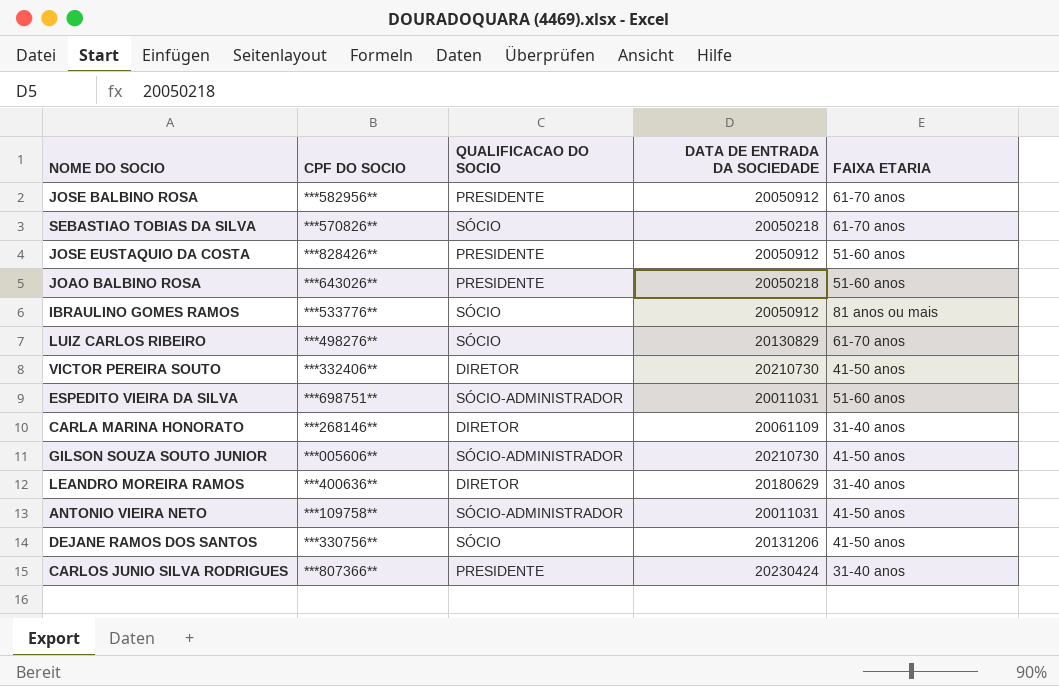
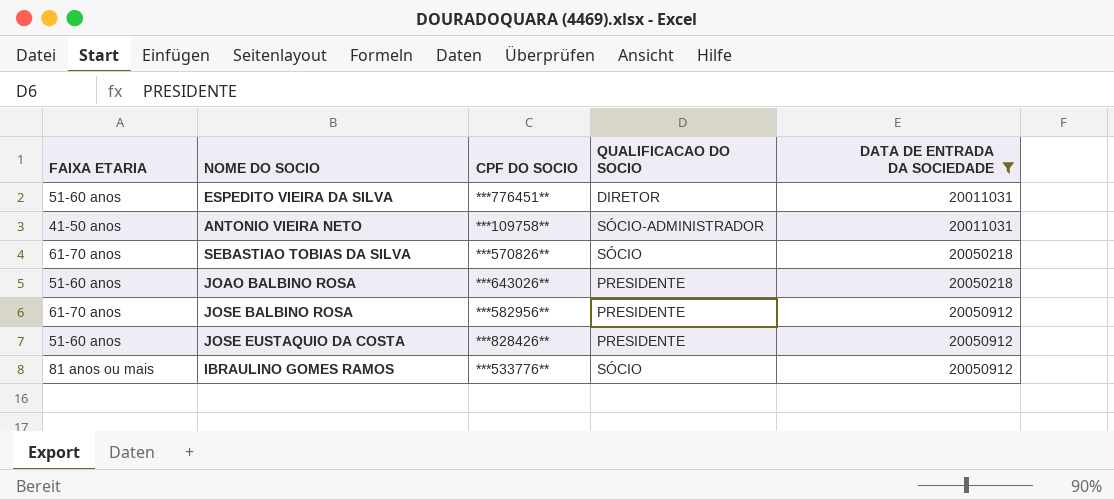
filter: none -> DATA DE ENTRADA DA SOCIEDADE <= 20050912
row order: none -> DATA DE ENTRADA DA SOCIEDADE ascending
column FAIXA ETARIA | position: 5 -> 1
ESPEDITO VIEIRA DA SILVA | CPF DO SOCIO: ***698751** -> ***776451**
ESPEDITO VIEIRA DA SILVA | QUALIFICACAO DO SOCIO: SÓCIO-ADMINISTRADOR -> DIRETOR

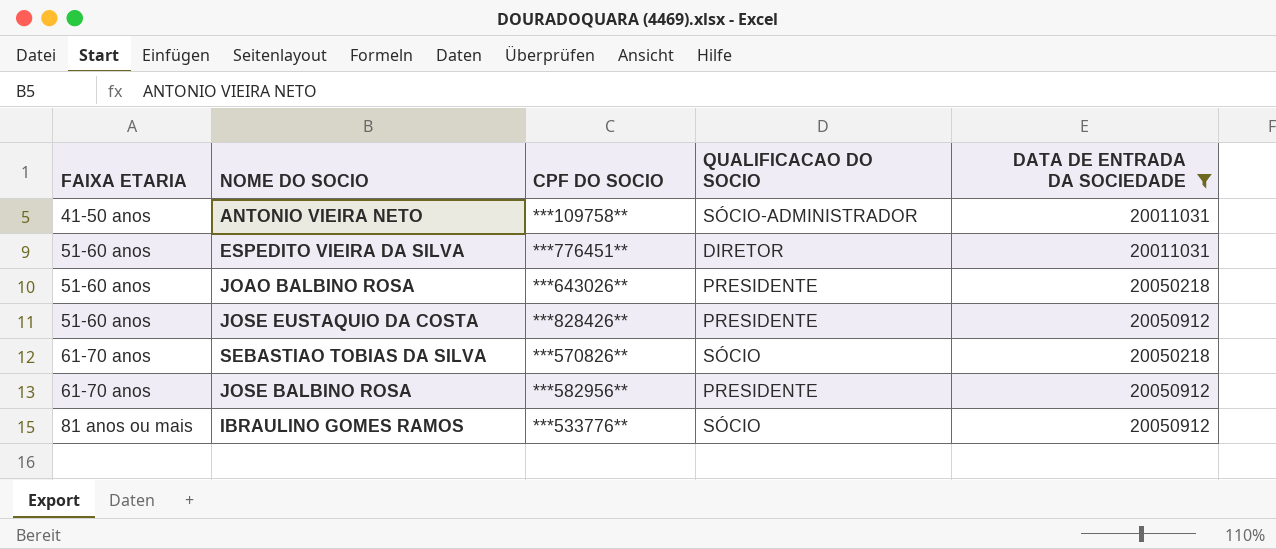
row order: DATA DE ENTRADA DA SOCIEDADE ascending -> FAIXA ETARIA ascending

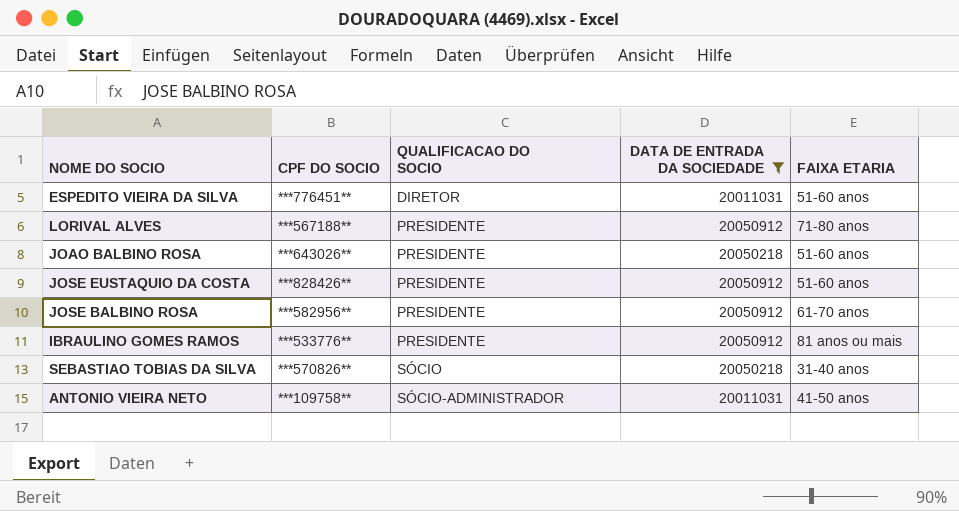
row order: FAIXA ETARIA ascending -> QUALIFICACAO DO SOCIO ascending
column FAIXA ETARIA | position: 1 -> 5
row LORIVAL ALVES: none -> ***567188** | PRESIDENTE | 20050912 | 71-80 anos
IBRAULINO GOMES RAMOS | QUALIFICACAO DO SOCIO: SÓCIO -> PRESIDENTE
SEBASTIAO TOBIAS DA SILVA | FAIXA ETARIA: 61-70 anos -> 31-40 anos

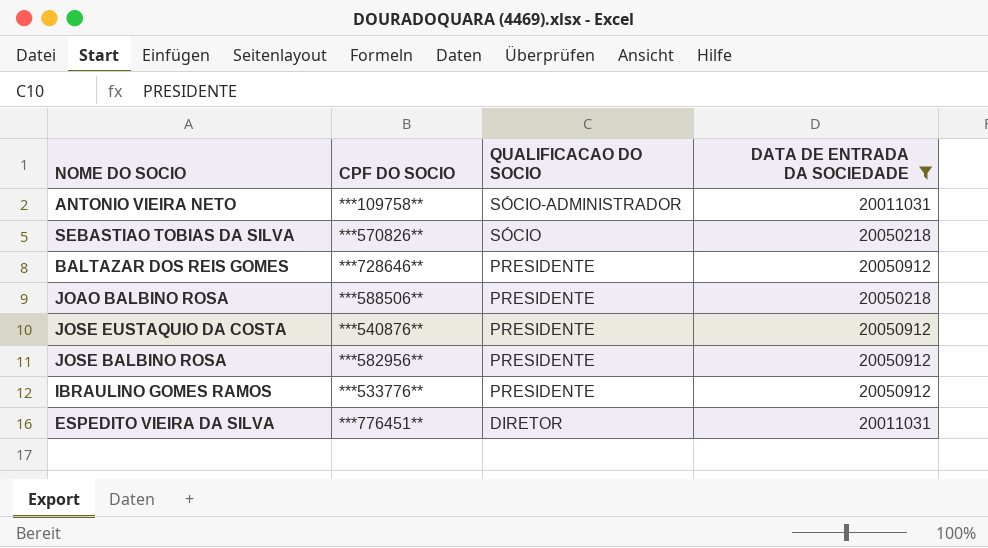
row order: QUALIFICACAO DO SOCIO ascending -> QUALIFICACAO DO SOCIO descending
column FAIXA ETARIA | position: 5 -> none
row LORIVAL ALVES: ***567188** | PRESIDENTE | 20050912 | 71-80 anos -> none
row BALTAZAR DOS REIS GOMES: none -> ***728646** | PRESIDENTE | 20050912
JOAO BALBINO ROSA | CPF DO SOCIO: ***643026** -> ***588506**
JOSE EUSTAQUIO DA COSTA | CPF DO SOCIO: ***828426** -> ***540876**

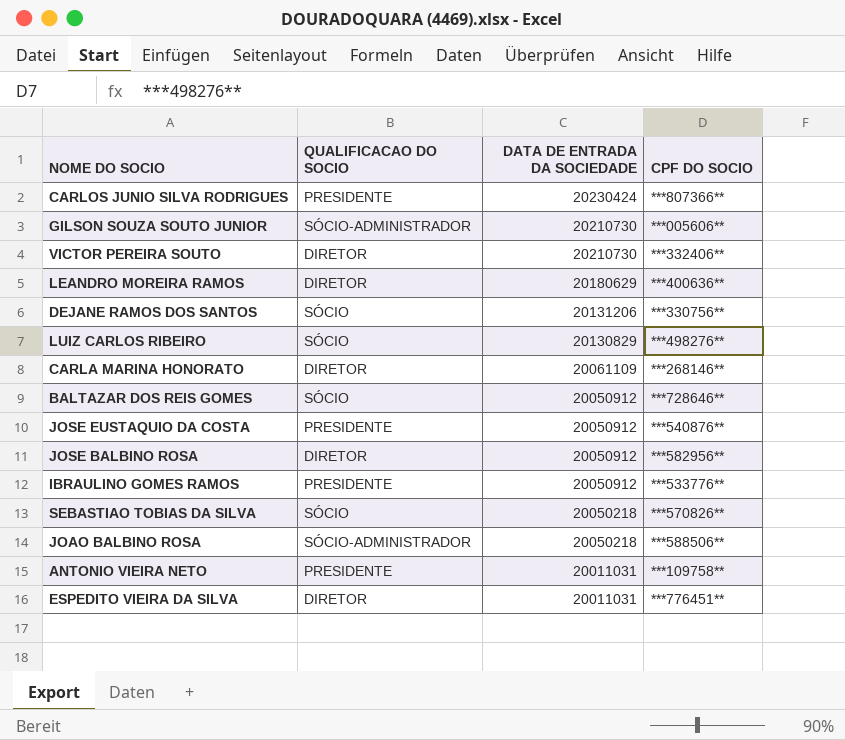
filter: DATA DE ENTRADA DA SOCIEDADE <= 20050912 -> none
row order: QUALIFICACAO DO SOCIO descending -> DATA DE ENTRADA DA SOCIEDADE descending
column CPF DO SOCIO | position: 2 -> 4
BALTAZAR DOS REIS GOMES | QUALIFICACAO DO SOCIO: PRESIDENTE -> SÓCIO
JOSE BALBINO ROSA | QUALIFICACAO DO SOCIO: PRESIDENTE -> DIRETOR
JOAO BALBINO ROSA | QUALIFICACAO DO SOCIO: PRESIDENTE -> SÓCIO-ADMINISTRADOR
ANTONIO VIEIRA NETO | QUALIFICACAO DO SOCIO: SÓCIO-ADMINISTRADOR -> PRESIDENTE

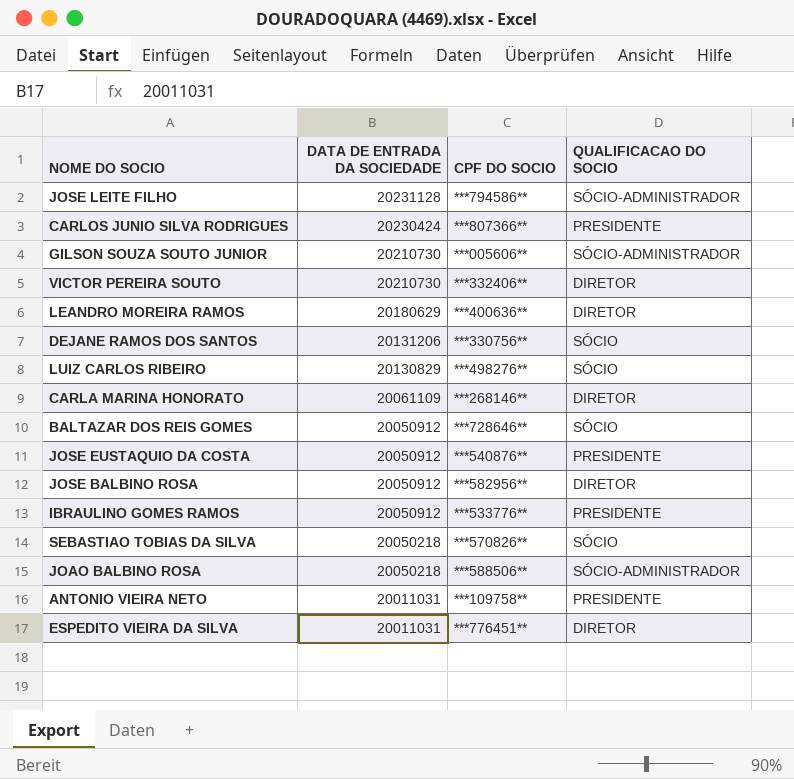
column QUALIFICACAO DO SOCIO | position: 2 -> 4
row JOSE LEITE FILHO: none -> 20231128 | ***794586** | SÓCIO-ADMINISTRADOR

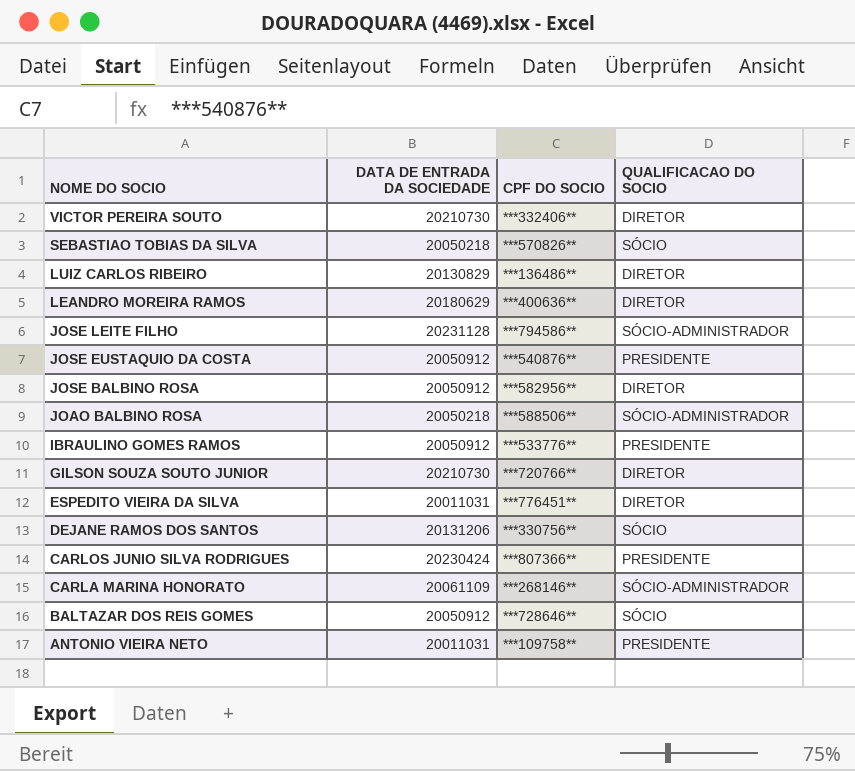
row order: DATA DE ENTRADA DA SOCIEDADE descending -> NOME DO SOCIO descending
LUIZ CARLOS RIBEIRO | CPF DO SOCIO: ***498276** -> ***136486**
LUIZ CARLOS RIBEIRO | QUALIFICACAO DO SOCIO: SÓCIO -> DIRETOR
GILSON SOUZA SOUTO JUNIOR | CPF DO SOCIO: ***005606** -> ***720766**
GILSON SOUZA SOUTO JUNIOR | QUALIFICACAO DO SOCIO: SÓCIO-ADMINISTRADOR -> DIRETOR
CARLA MARINA HONORATO | QUALIFICACAO DO SOCIO: DIRETOR -> SÓCIO-ADMINISTRADOR

